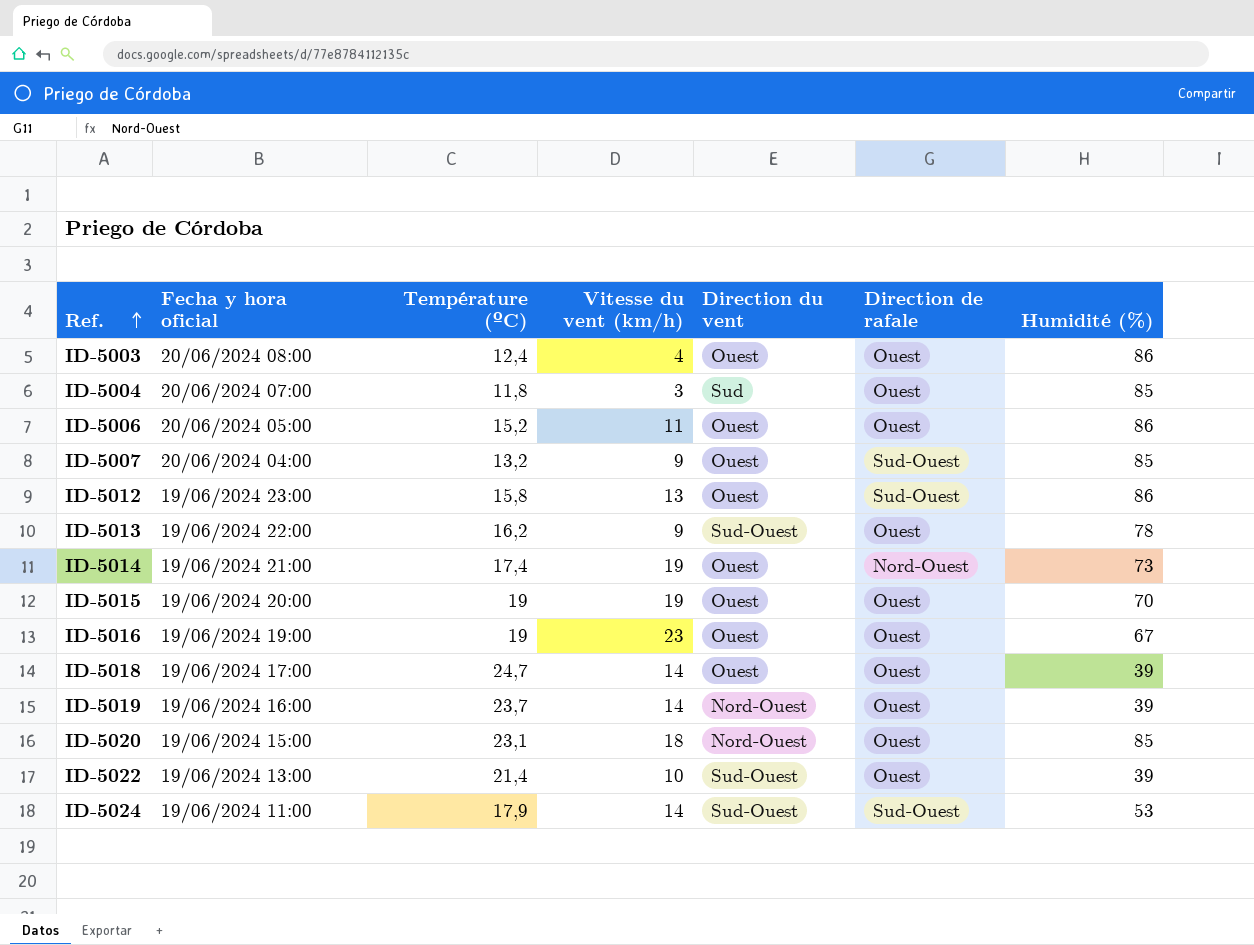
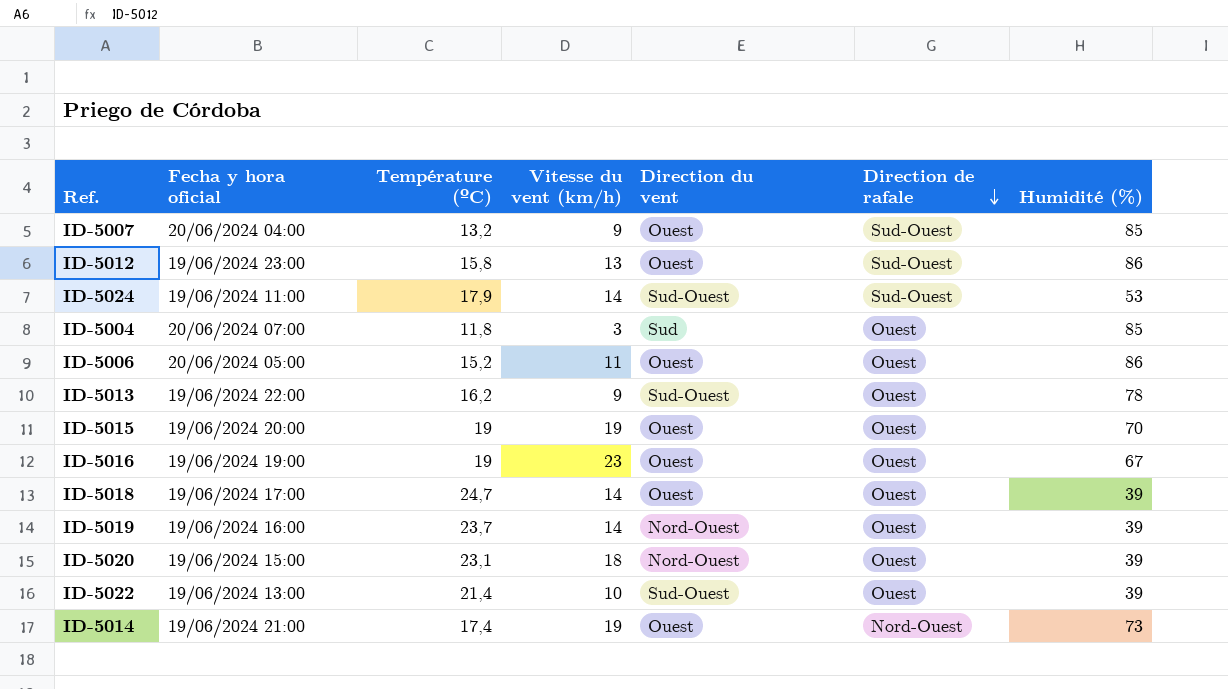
row order: Ref. ascending -> Direction de rafale descending
row ID-5003: 20/06/2024 08:00 | 12,4 | 4 | Ouest | Ouest | 86 -> none
ID-5020 | Humidité (%): 85 -> 39

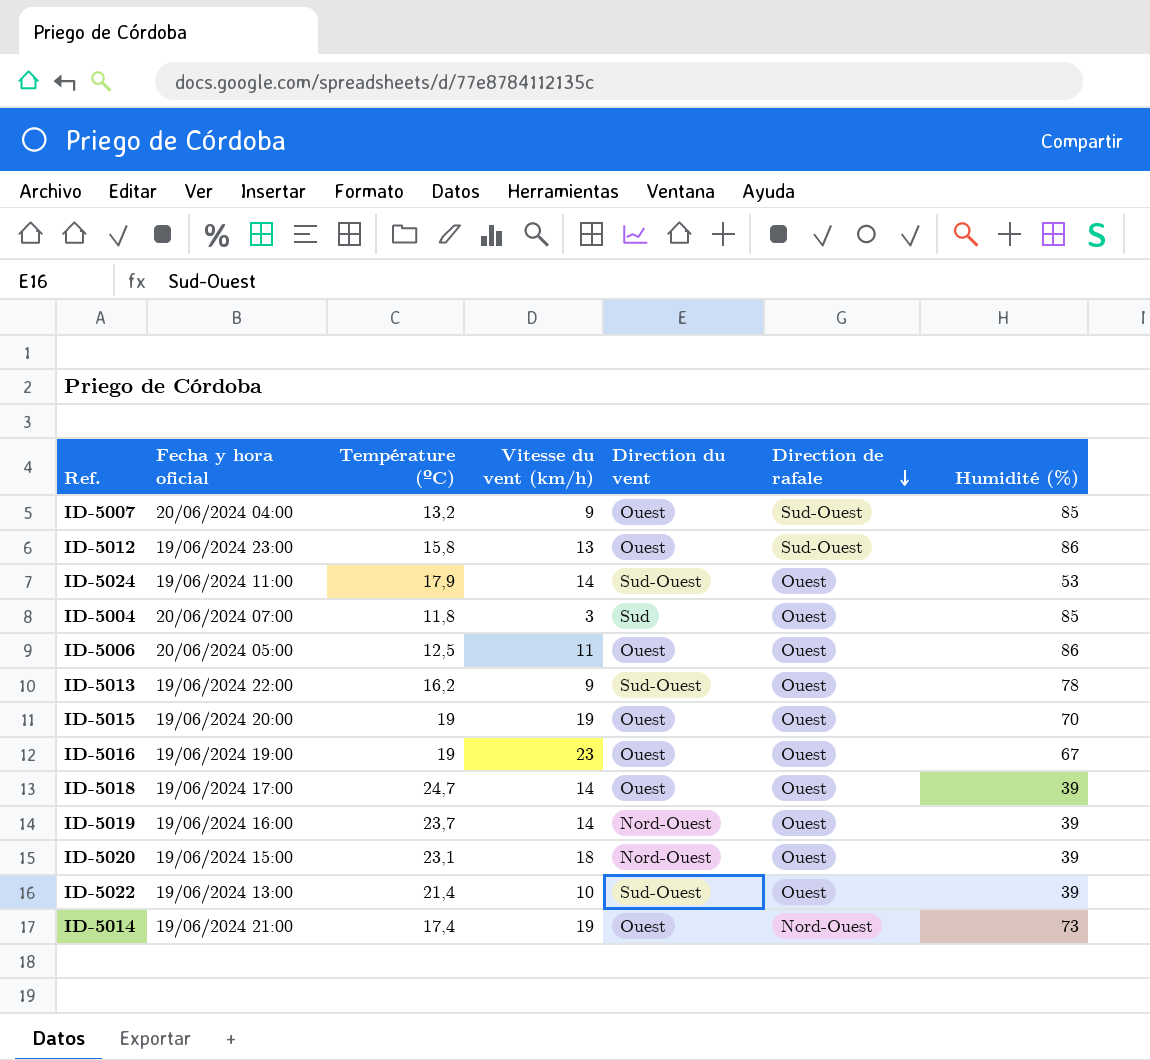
ID-5024 | Direction de rafale: Sud-Ouest -> Ouest
ID-5006 | Température (ºC): 15,2 -> 12,5

